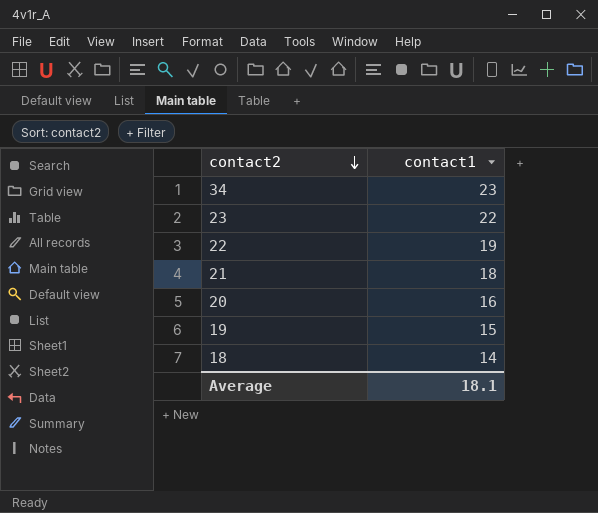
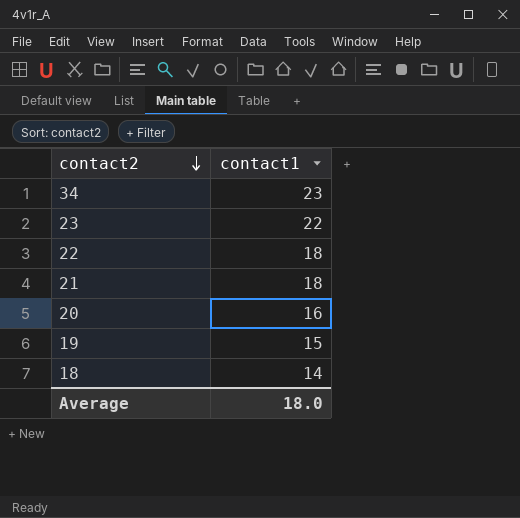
22 | contact1: 19 -> 18
Average | contact1: 18.1 -> 18.0

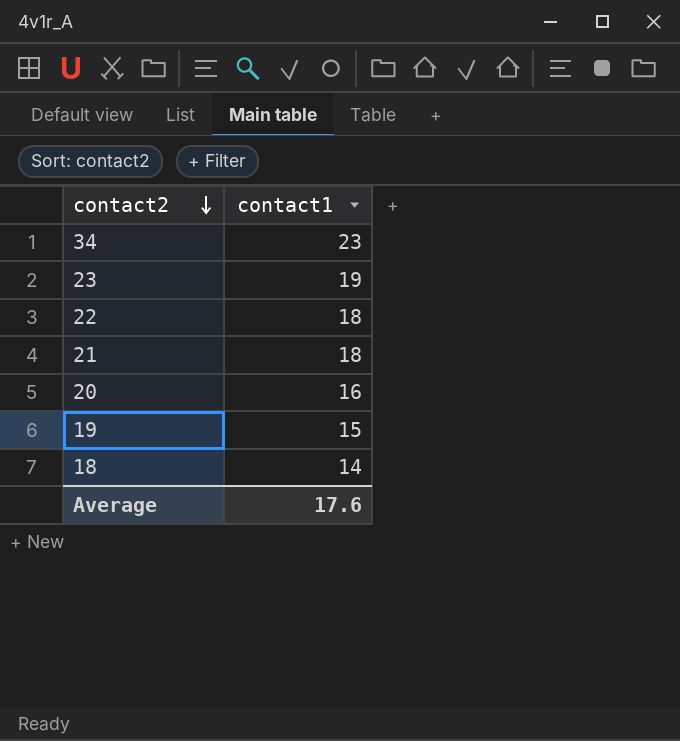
23 | contact1: 22 -> 19
Average | contact1: 18.0 -> 17.6

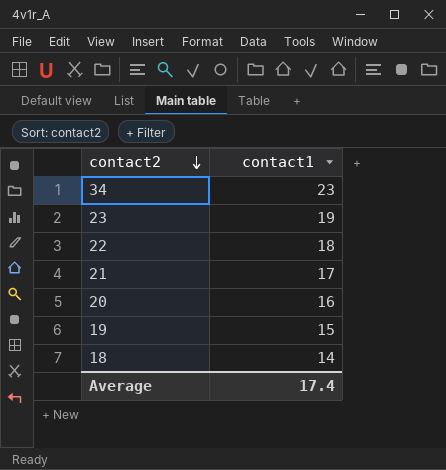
21 | contact1: 18 -> 17
Average | contact1: 17.6 -> 17.4

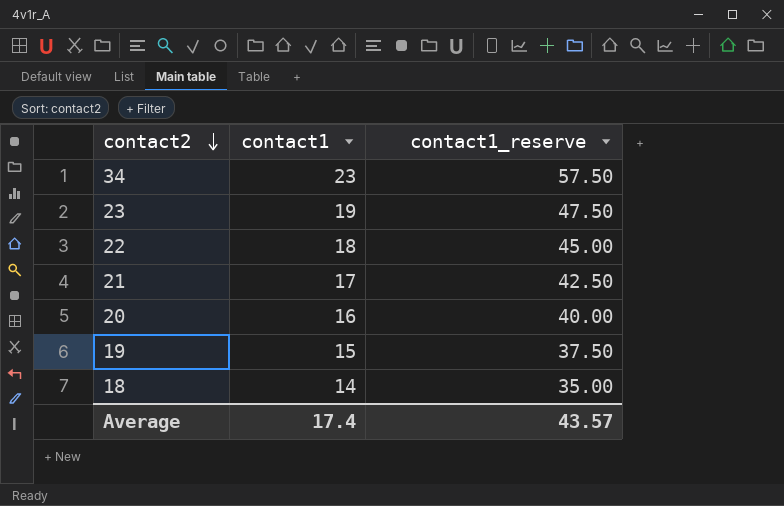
column contact1_reserve | formula: none -> [contact1] * 2.5

